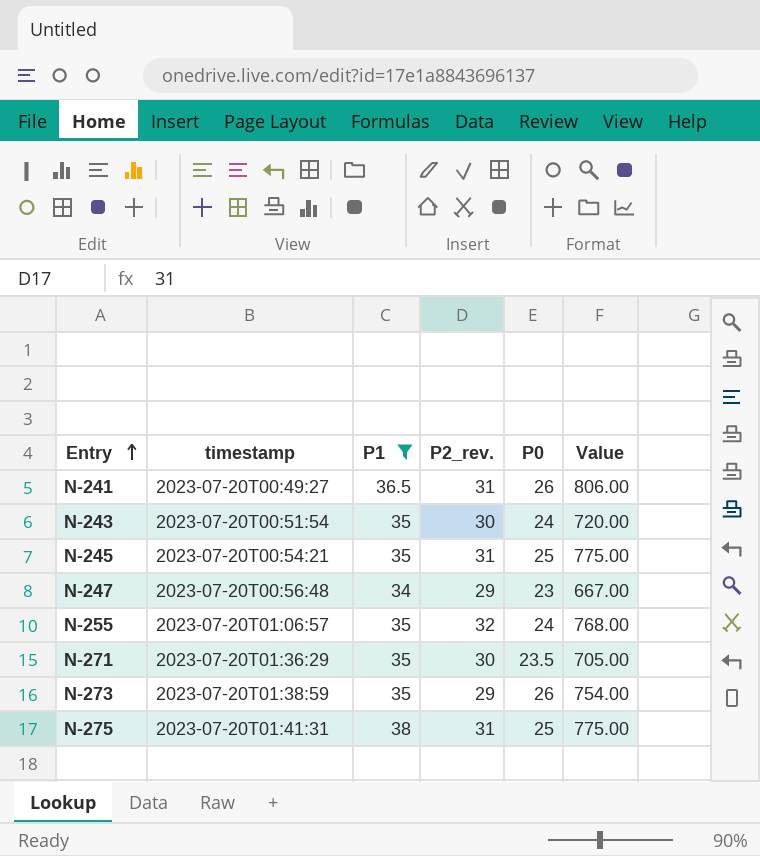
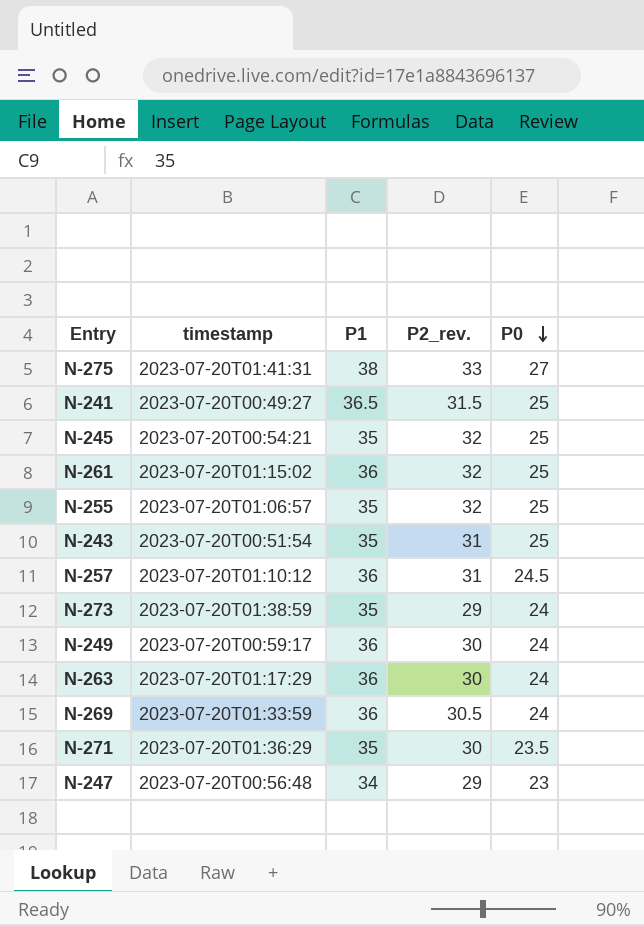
filter: P1 != 36 -> none
row order: Entry ascending -> P0 descending
column Value | formula: [P2_rev.] * [P0] -> none
N-275 | P2_rev.: 31 -> 33
N-275 | P0: 25 -> 27
N-241 | P2_rev.: 31 -> 31.5
N-241 | P0: 26 -> 25
N-245 | P2_rev.: 31 -> 32
N-255 | P0: 24 -> 25
N-243 | P2_rev.: 30 -> 31
N-243 | P0: 24 -> 25
N-273 | P0: 26 -> 24

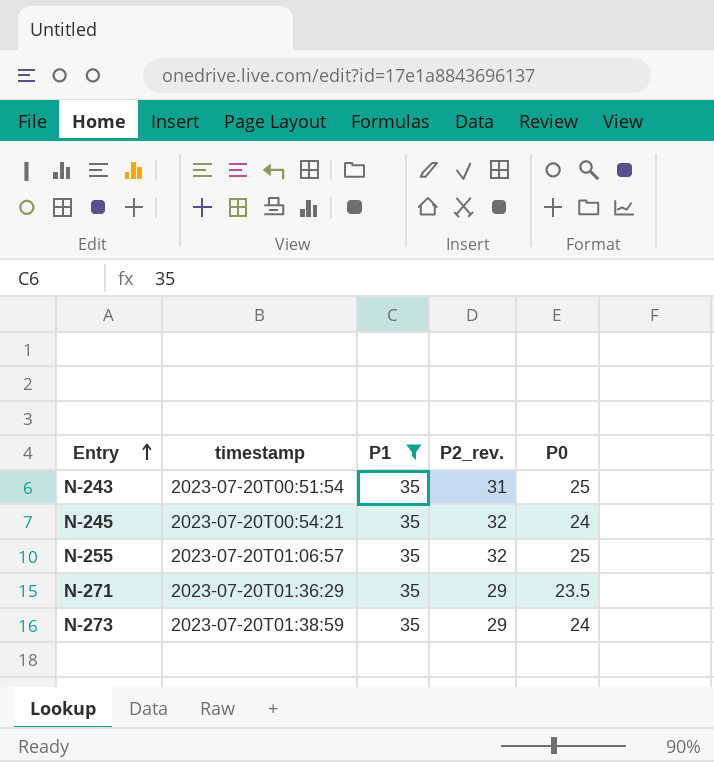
filter: none -> P1 = 35
row order: P0 descending -> Entry ascending
N-245 | P0: 25 -> 24
N-271 | P2_rev.: 30 -> 29

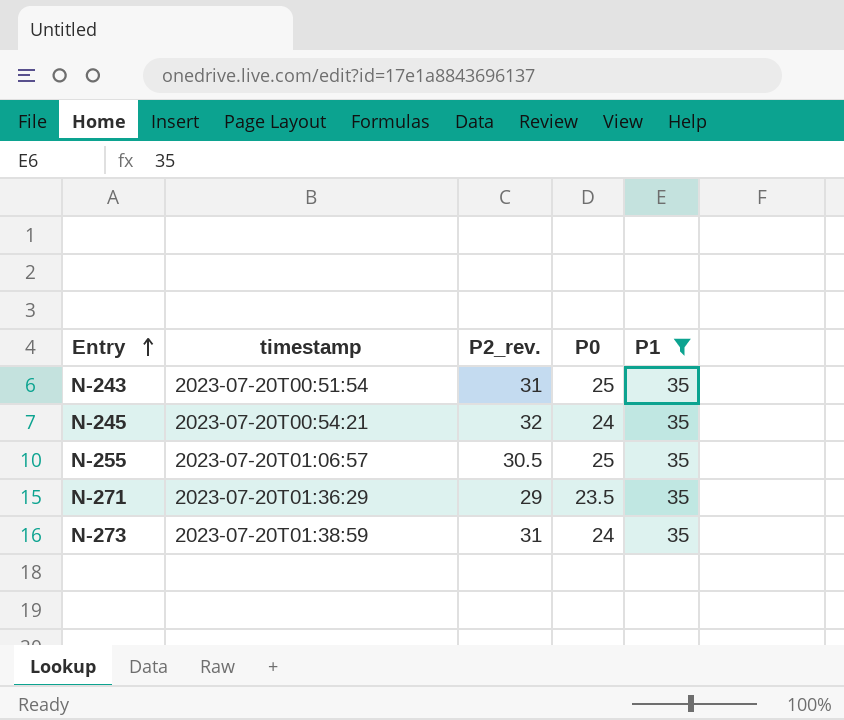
column P1 | position: 3 -> 5
N-255 | P2_rev.: 32 -> 30.5
N-273 | P2_rev.: 29 -> 31

